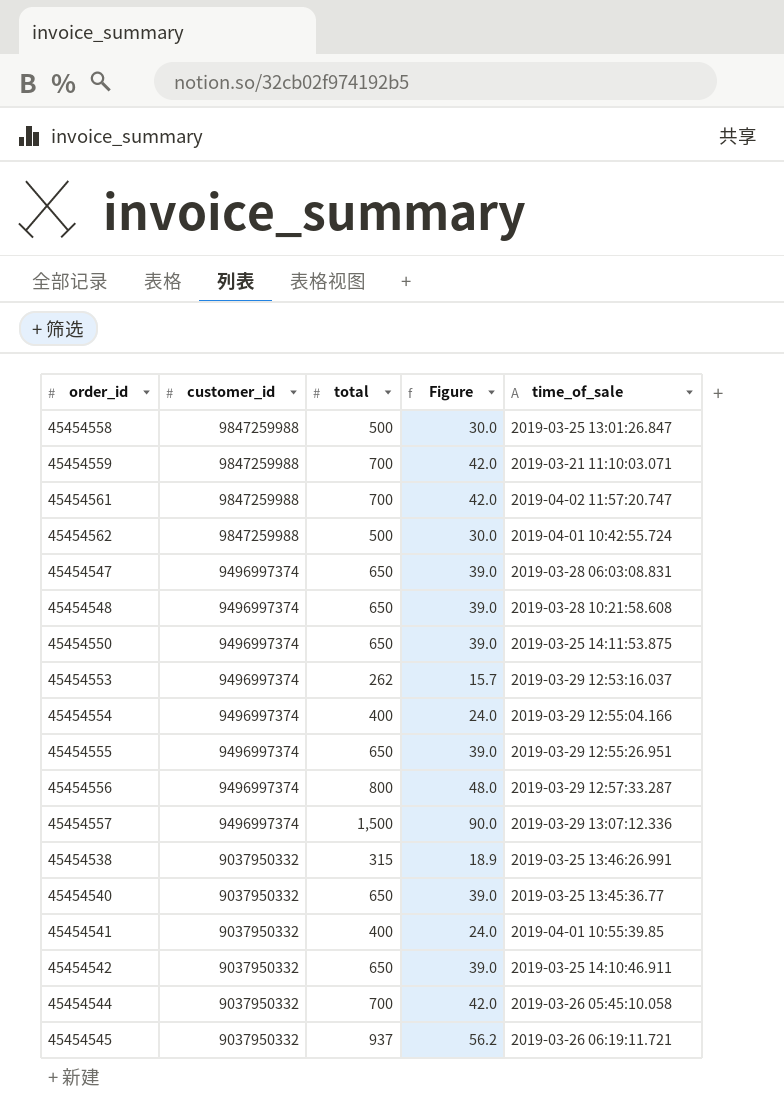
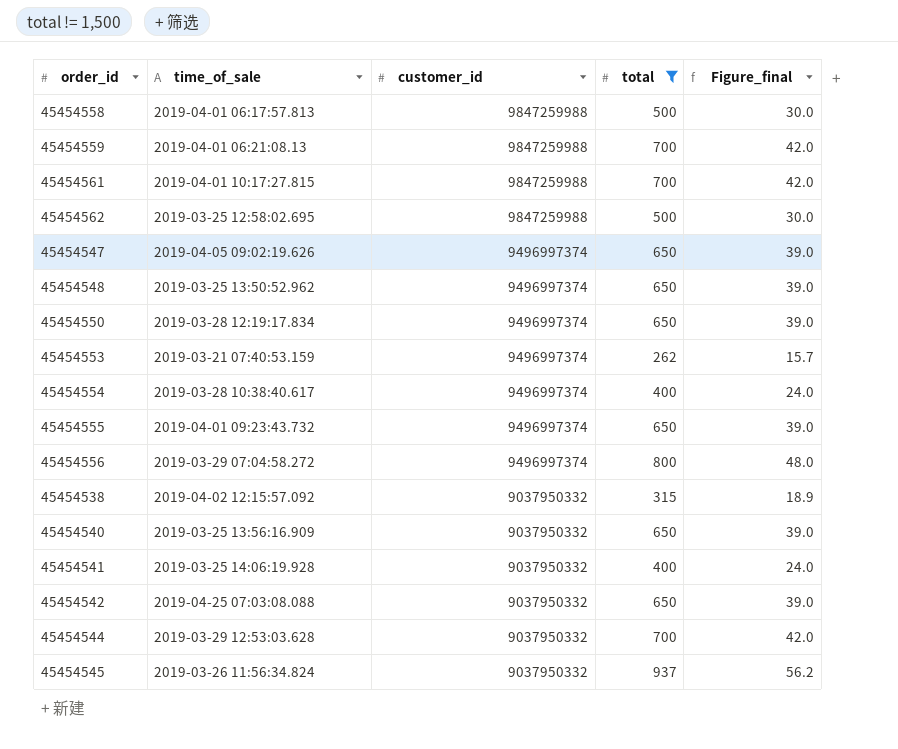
filter: none -> total != 1,500
column time_of_sale | position: 5 -> 2
column name: Figure -> Figure_final
45454558 | time_of_sale: 2019-03-25 13:01:26.847 -> 2019-04-01 06:17:57.813
45454559 | time_of_sale: 2019-03-21 11:10:03.071 -> 2019-04-01 06:21:08.13
45454561 | time_of_sale: 2019-04-02 11:57:20.747 -> 2019-04-01 10:17:27.815
45454562 | time_of_sale: 2019-04-01 10:42:55.724 -> 2019-03-25 12:58:02.695
45454547 | time_of_sale: 2019-03-28 06:03:08.831 -> 2019-04-05 09:02:19.626
45454548 | time_of_sale: 2019-03-28 10:21:58.608 -> 2019-03-25 13:50:52.962
45454550 | time_of_sale: 2019-03-25 14:11:53.875 -> 2019-03-28 12:19:17.834
45454553 | time_of_sale: 2019-03-29 12:53:16.037 -> 2019-03-21 07:40:53.159
45454554 | time_of_sale: 2019-03-29 12:55:04.166 -> 2019-03-28 10:38:40.617
45454555 | time_of_sale: 2019-03-29 12:55:26.951 -> 2019-04-01 09:23:43.732
45454556 | time_of_sale: 2019-03-29 12:57:33.287 -> 2019-03-29 07:04:58.272
45454538 | time_of_sale: 2019-03-25 13:46:26.991 -> 2019-04-02 12:15:57.092
45454540 | time_of_sale: 2019-03-25 13:45:36.77 -> 2019-03-25 13:56:16.909
45454541 | time_of_sale: 2019-04-01 10:55:39.85 -> 2019-03-25 14:06:19.928
45454542 | time_of_sale: 2019-03-25 14:10:46.911 -> 2019-04-25 07:03:08.088
45454544 | time_of_sale: 2019-03-26 05:45:10.058 -> 2019-03-29 12:53:03.628
45454545 | time_of_sale: 2019-03-26 06:19:11.721 -> 2019-03-26 11:56:34.824

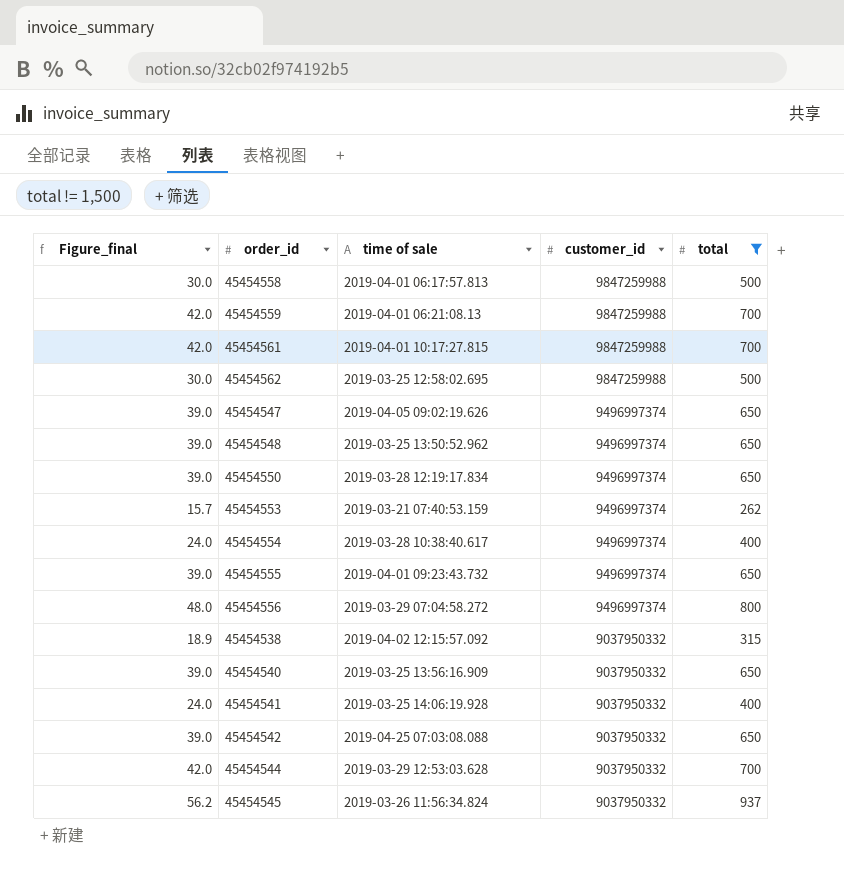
column Figure_final | position: 5 -> 1
column name: time_of_sale -> time of sale

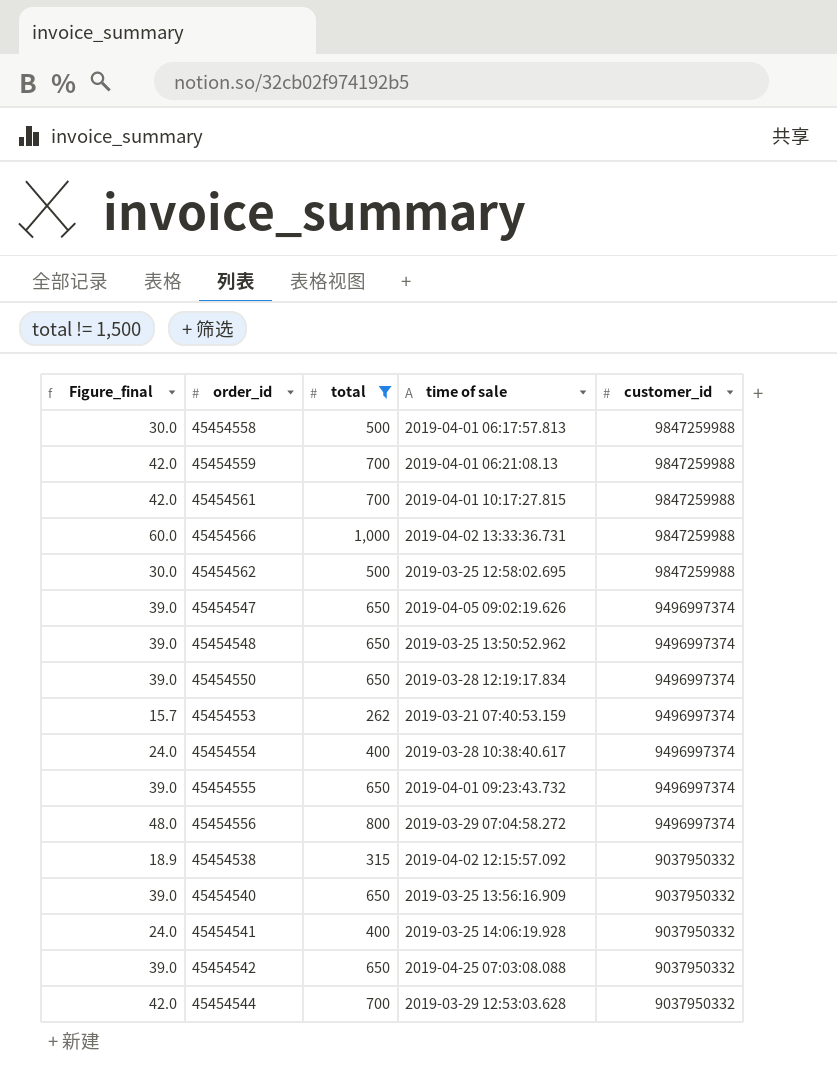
column total | position: 5 -> 3
row 45454545: 56.2 | 2019-03-26 11:56:34.824 | 9037950332 | 937 -> none
row 45454566: none -> 60.0 | 1,000 | 2019-04-02 13:33:36.731 | 9847259988

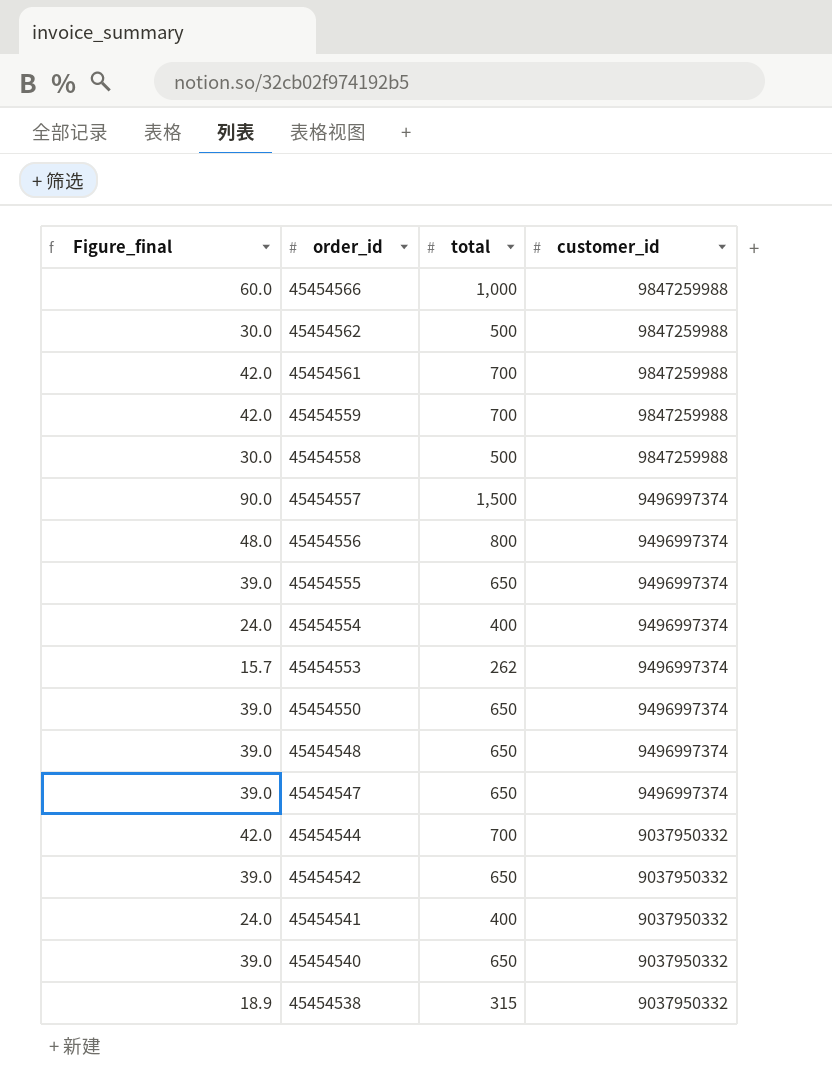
filter: total != 1,500 -> none
row order: customer_id descending -> order_id descending
column time of sale | position: 4 -> none

